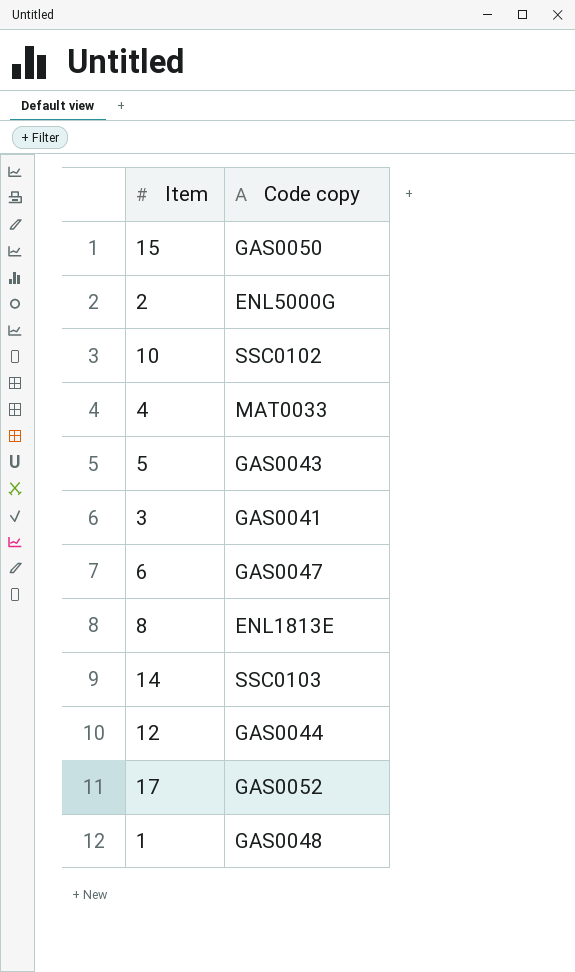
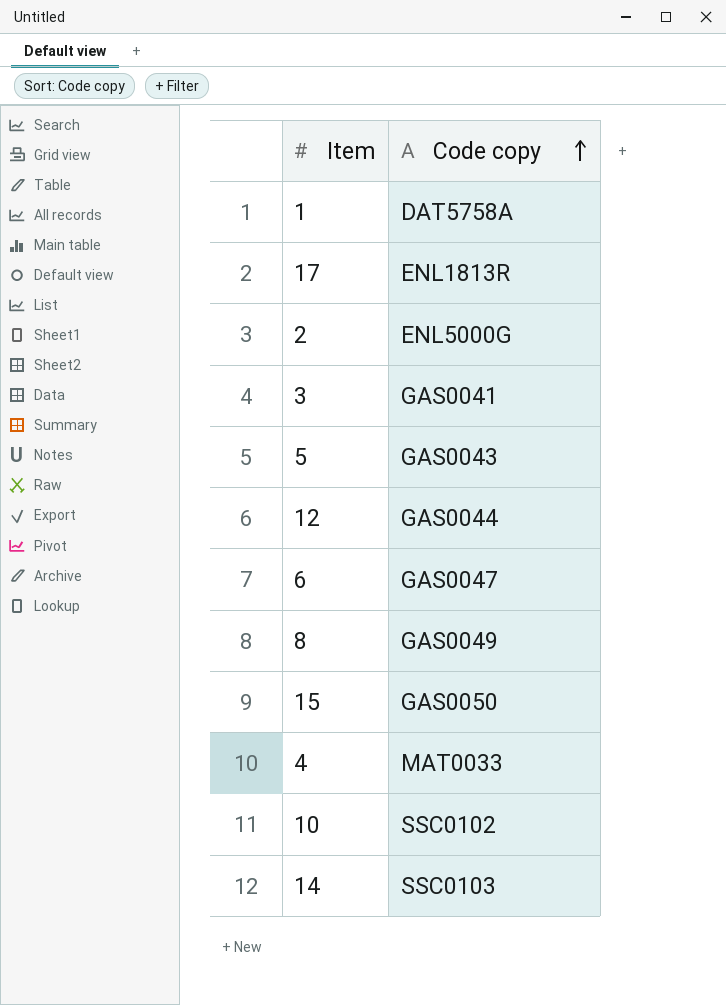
row order: none -> Code copy ascending
1 | Code copy: GAS0048 -> DAT5758A
17 | Code copy: GAS0052 -> ENL1813R
8 | Code copy: ENL1813E -> GAS0049

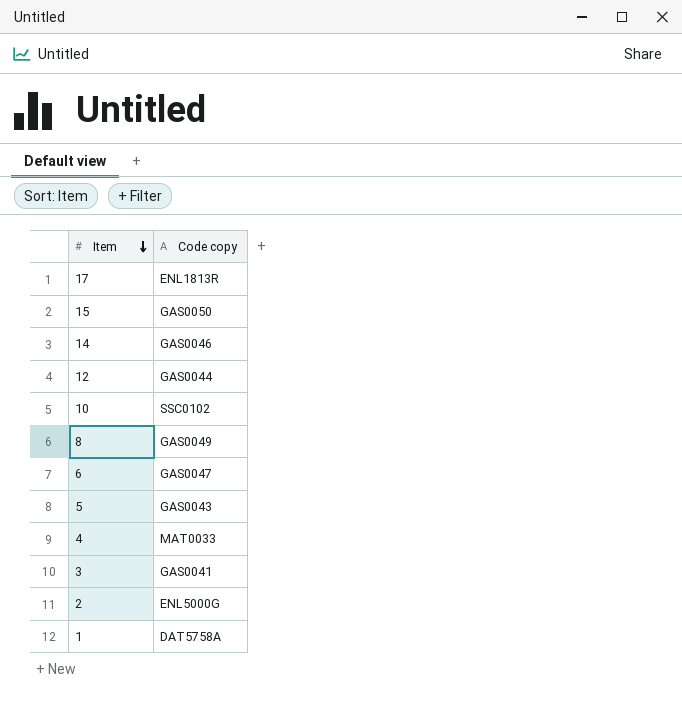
row order: Code copy ascending -> Item descending
14 | Code copy: SSC0103 -> GAS0046

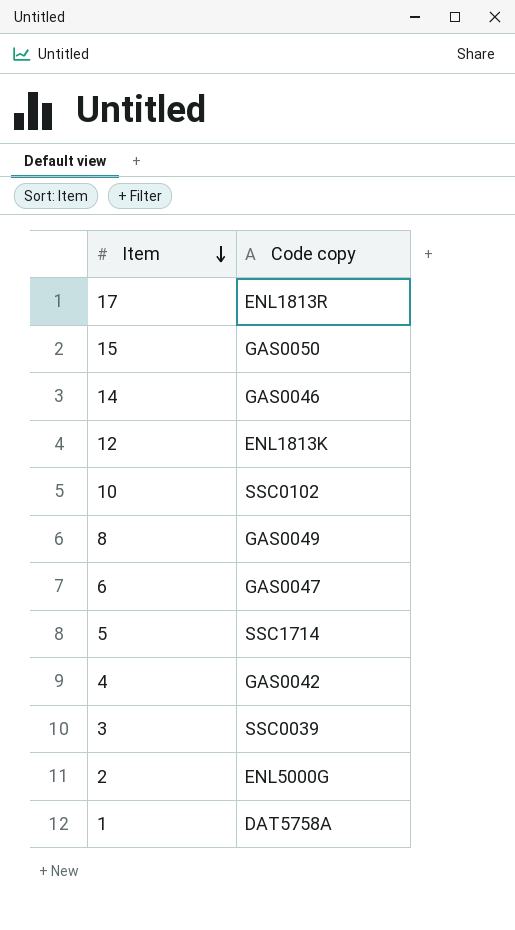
12 | Code copy: GAS0044 -> ENL1813K
5 | Code copy: GAS0043 -> SSC1714
4 | Code copy: MAT0033 -> GAS0042
3 | Code copy: GAS0041 -> SSC0039

